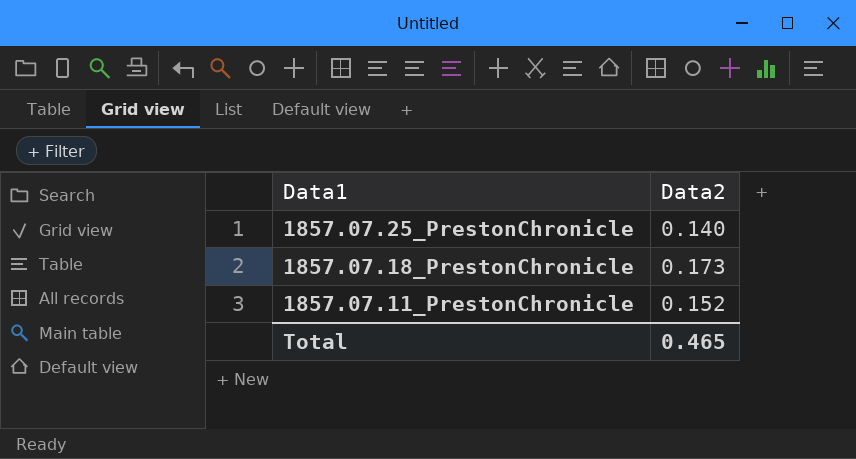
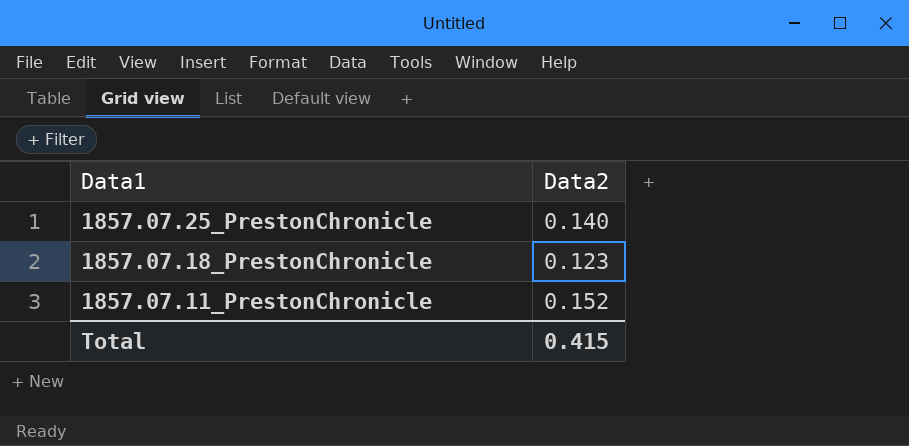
1857.07.18_PrestonChronicle | Data2: 0.173 -> 0.123
Total | Data2: 0.465 -> 0.415

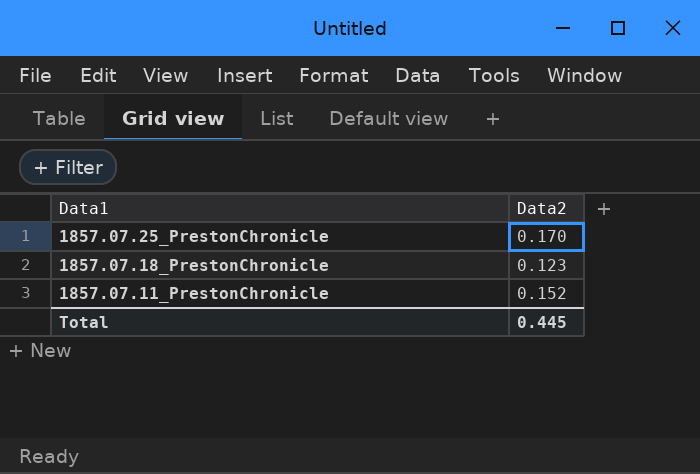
1857.07.25_PrestonChronicle | Data2: 0.140 -> 0.170
Total | Data2: 0.415 -> 0.445

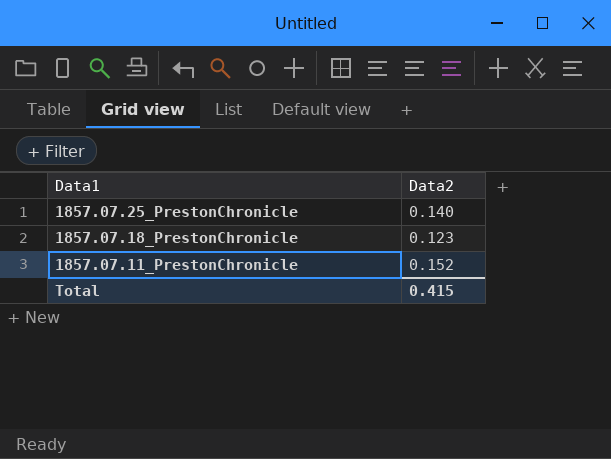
1857.07.25_PrestonChronicle | Data2: 0.170 -> 0.140
Total | Data2: 0.445 -> 0.415

